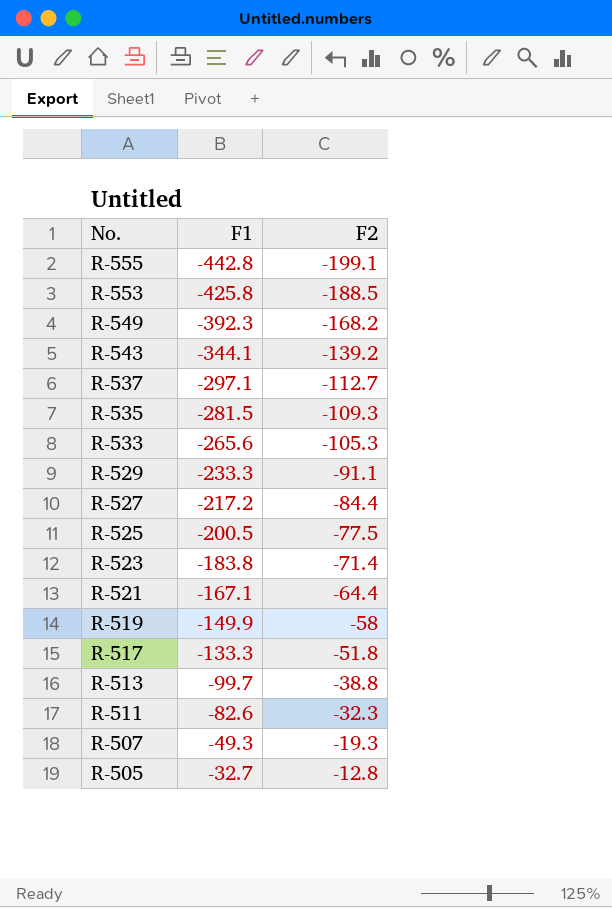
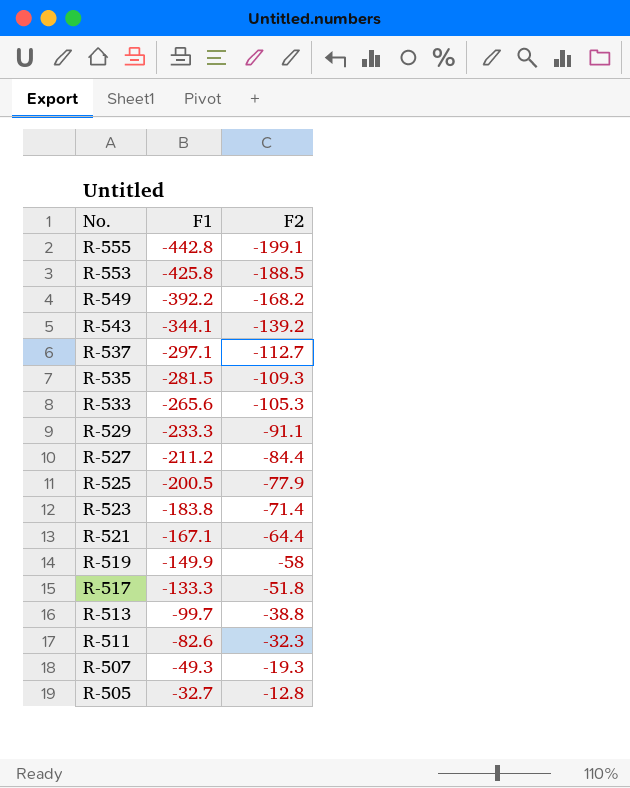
R-549 | F1: -392.3 -> -392.2
R-527 | F1: -217.2 -> -211.2
R-525 | F2: -77.5 -> -77.9

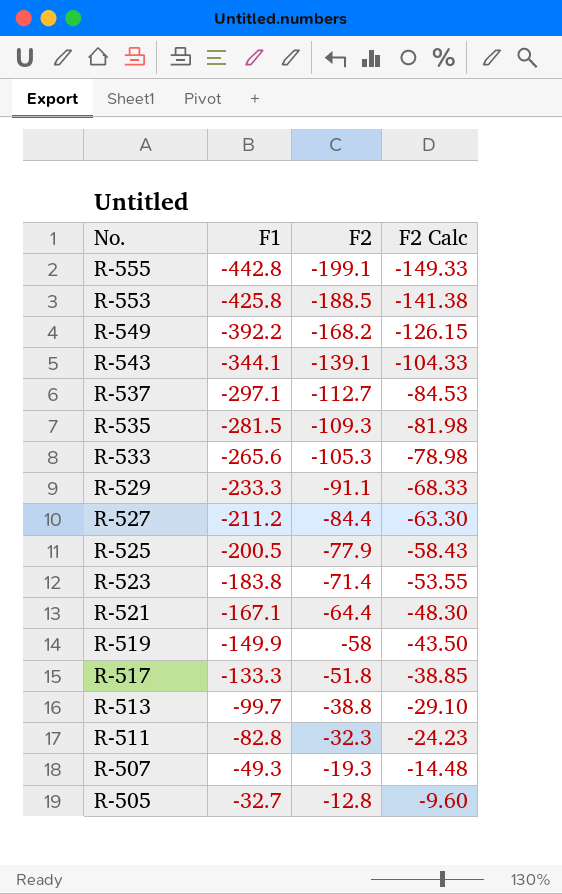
column F2 Calc | formula: none -> [F2] * 0.75
R-543 | F2: -139.2 -> -139.1
R-511 | F1: -82.6 -> -82.8

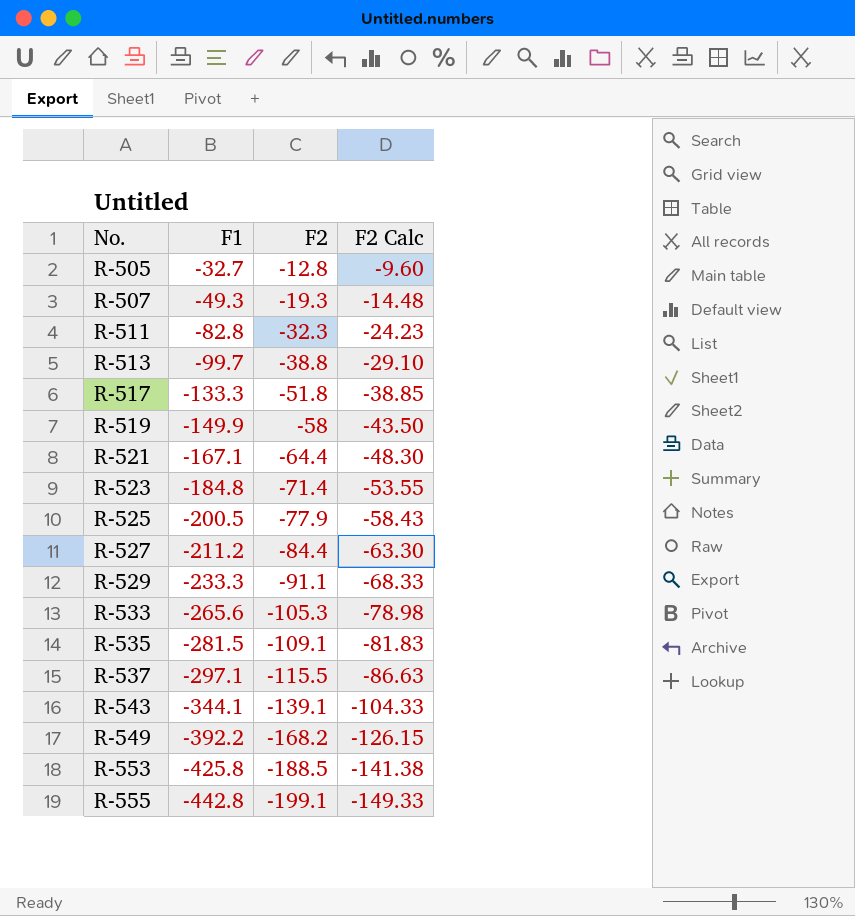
row order: No. descending -> No. ascending
R-523 | F1: -183.8 -> -184.8
R-535 | F2: -109.3 -> -109.1
R-535 | F2 Calc: -81.98 -> -81.83
R-537 | F2: -112.7 -> -115.5
R-537 | F2 Calc: -84.53 -> -86.63

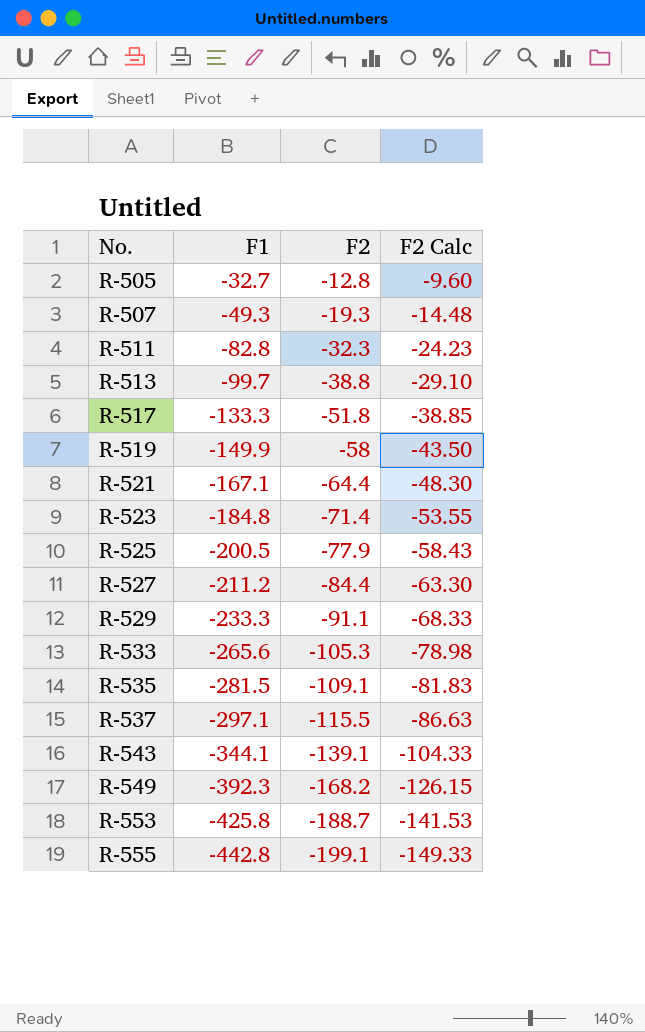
R-549 | F1: -392.2 -> -392.3
R-553 | F2: -188.5 -> -188.7
R-553 | F2 Calc: -141.38 -> -141.53

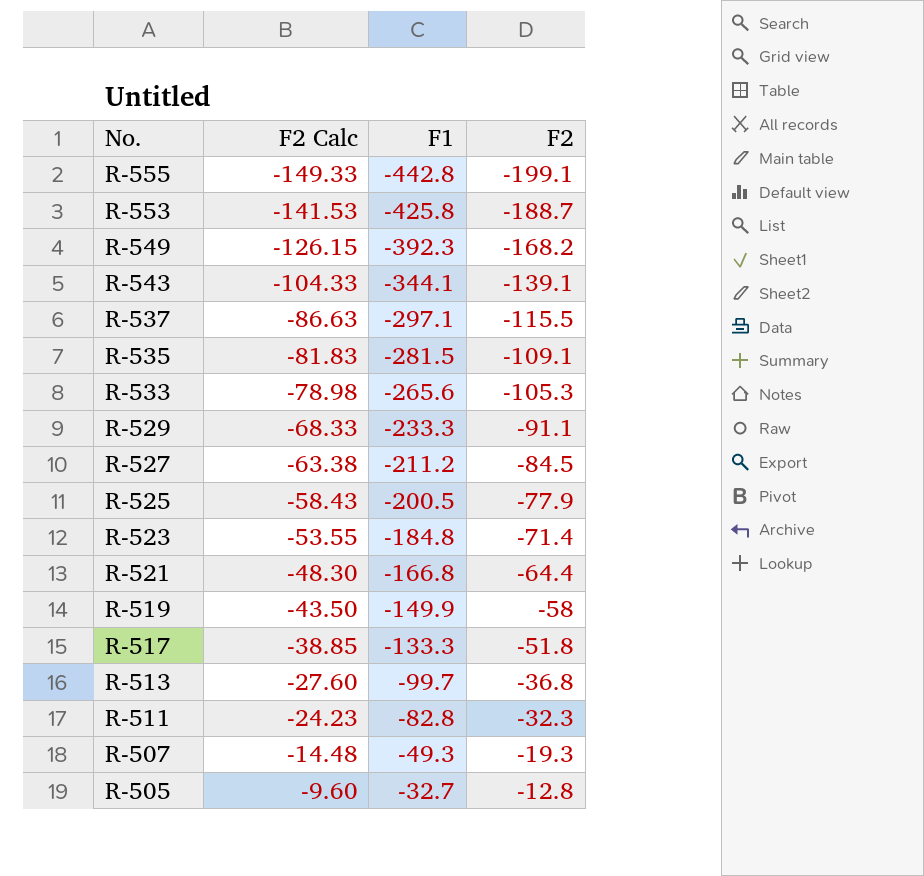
row order: No. ascending -> No. descending
column F2 Calc | position: 4 -> 2
R-527 | F2 Calc: -63.30 -> -63.38
R-527 | F2: -84.4 -> -84.5
R-521 | F1: -167.1 -> -166.8
R-513 | F2 Calc: -29.10 -> -27.60
R-513 | F2: -38.8 -> -36.8

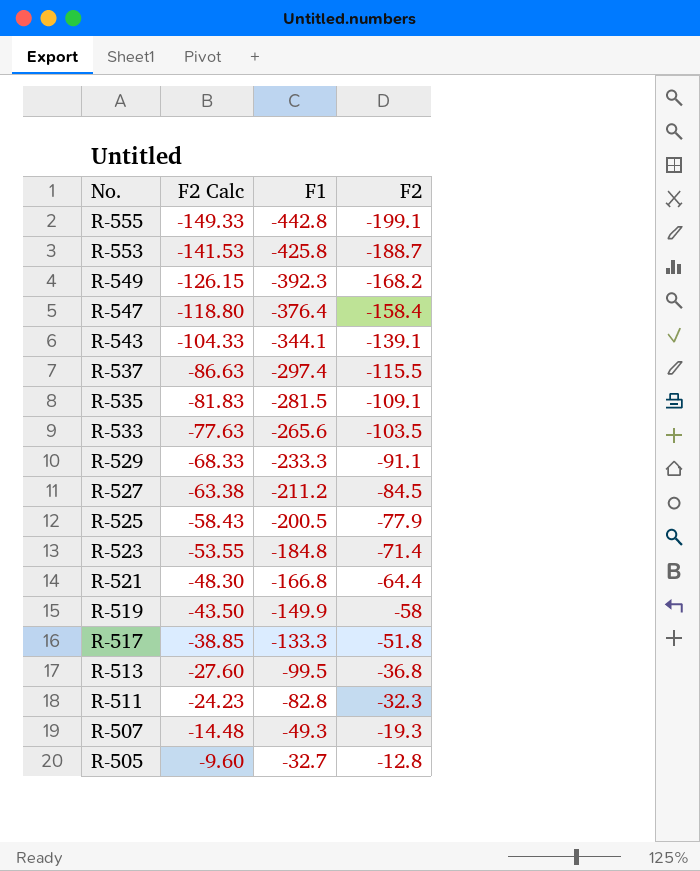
row R-547: none -> -118.80 | -376.4 | -158.4
R-537 | F1: -297.1 -> -297.4
R-533 | F2 Calc: -78.98 -> -77.63
R-533 | F2: -105.3 -> -103.5
R-513 | F1: -99.7 -> -99.5

